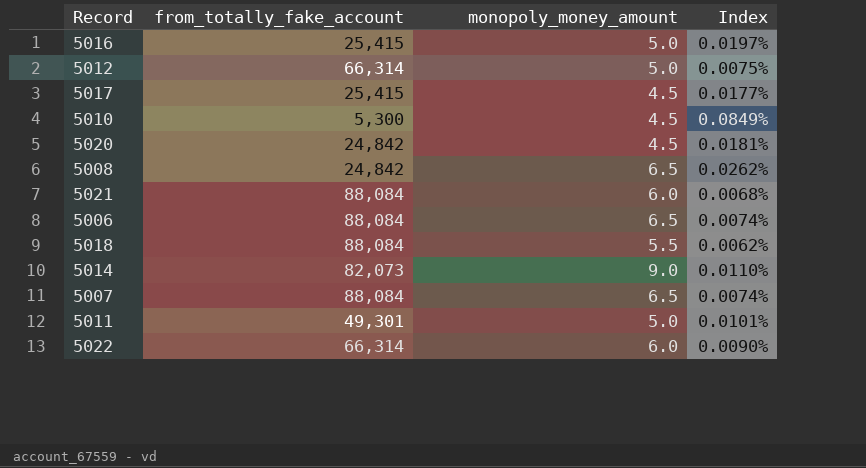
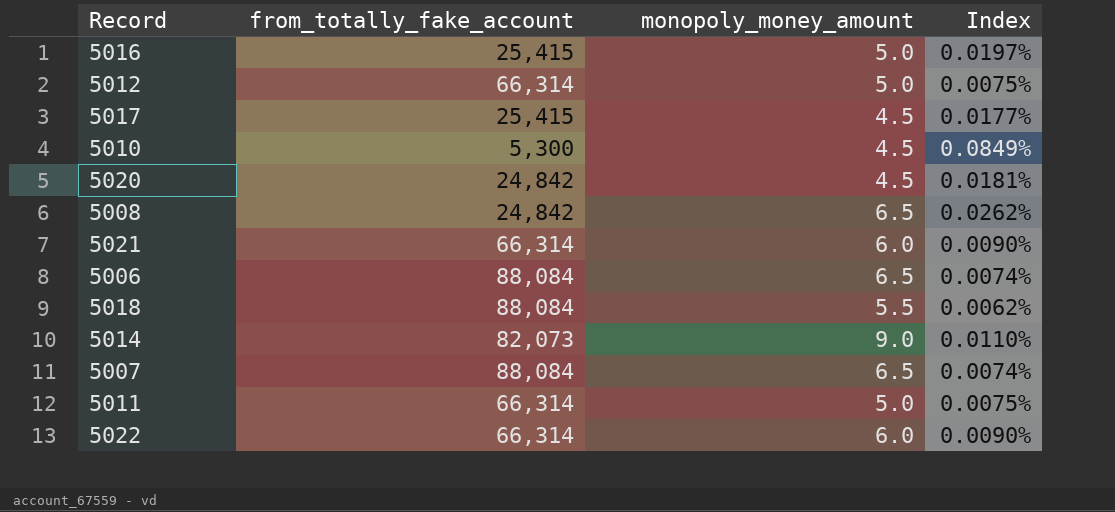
5021 | from_totally_fake_account: 88,084 -> 66,314
5021 | Index: 0.0068% -> 0.0090%
5011 | from_totally_fake_account: 49,301 -> 66,314
5011 | Index: 0.0101% -> 0.0075%

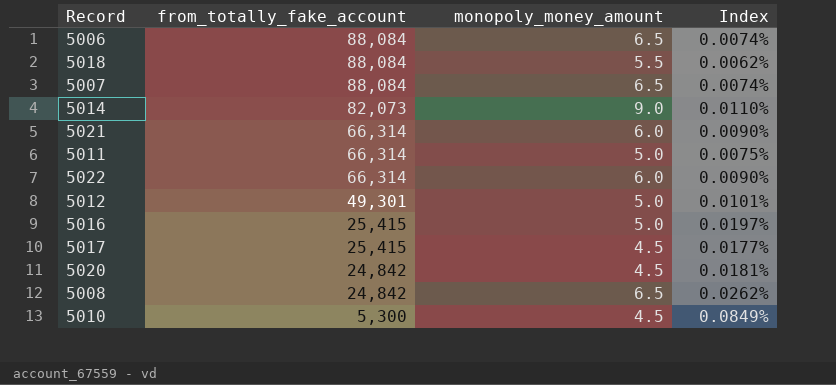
row order: none -> from_totally_fake_account descending
5012 | from_totally_fake_account: 66,314 -> 49,301
5012 | Index: 0.0075% -> 0.0101%

